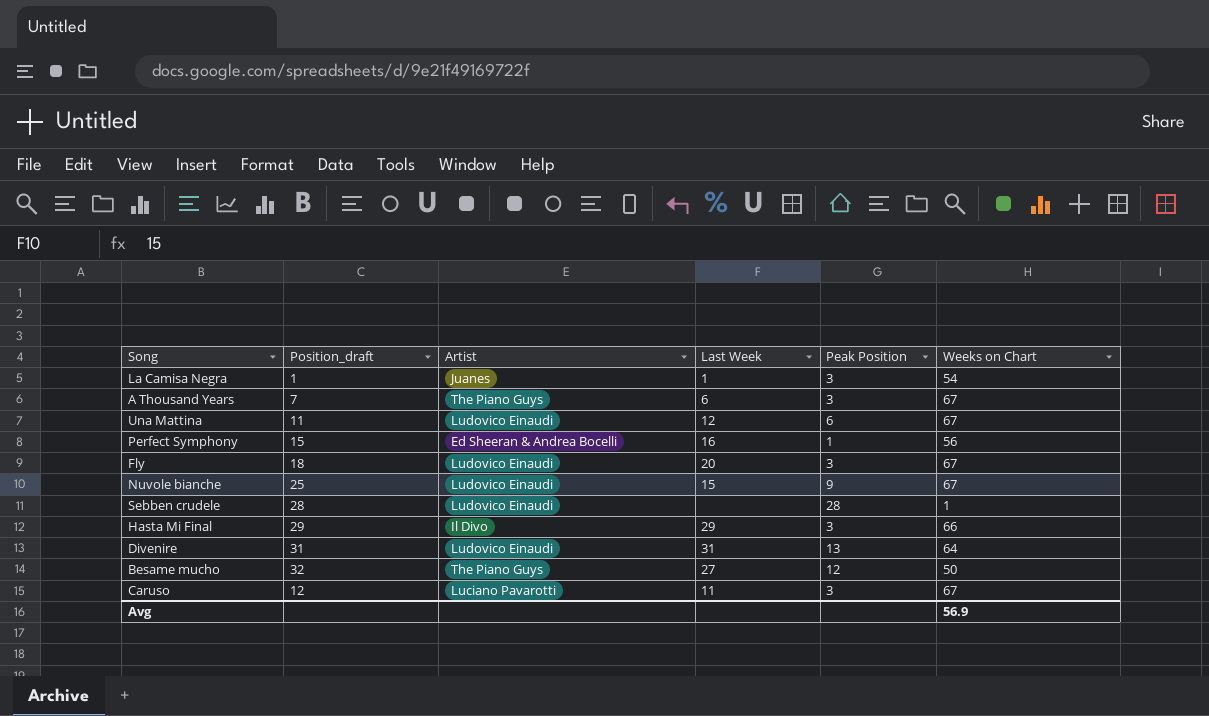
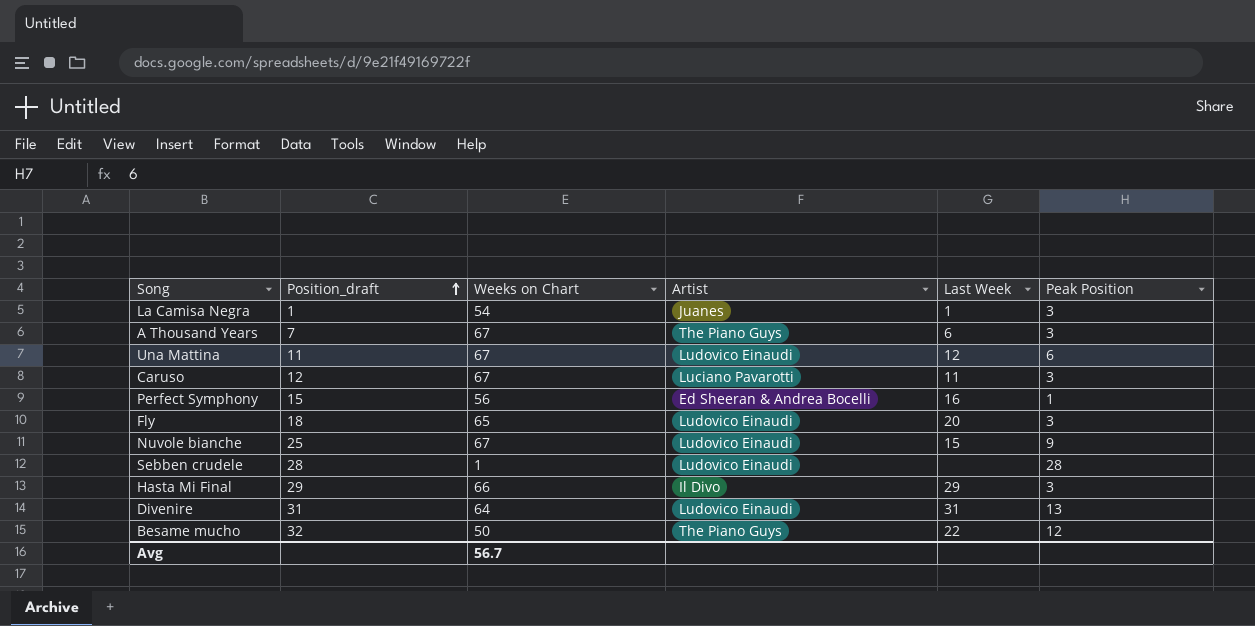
row order: none -> Position_draft ascending
column Weeks on Chart | position: 6 -> 3
Fly | Weeks on Chart: 67 -> 65
Besame mucho | Last Week: 27 -> 22
Avg | Weeks on Chart: 56.9 -> 56.7

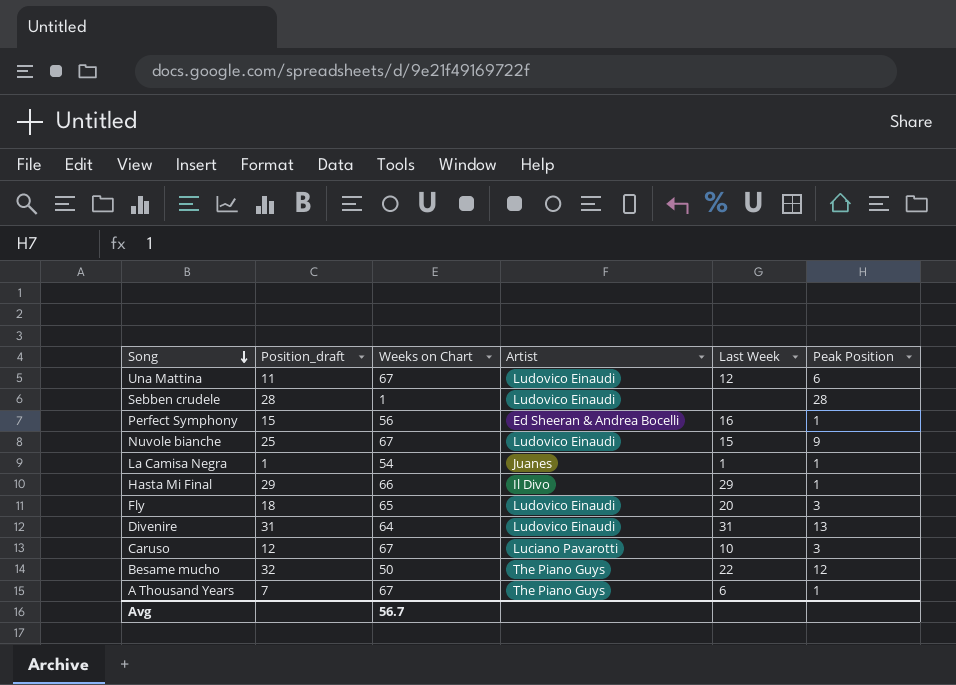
row order: Position_draft ascending -> Song descending
La Camisa Negra | Peak Position: 3 -> 1
Hasta Mi Final | Peak Position: 3 -> 1
Caruso | Last Week: 11 -> 10
A Thousand Years | Peak Position: 3 -> 1

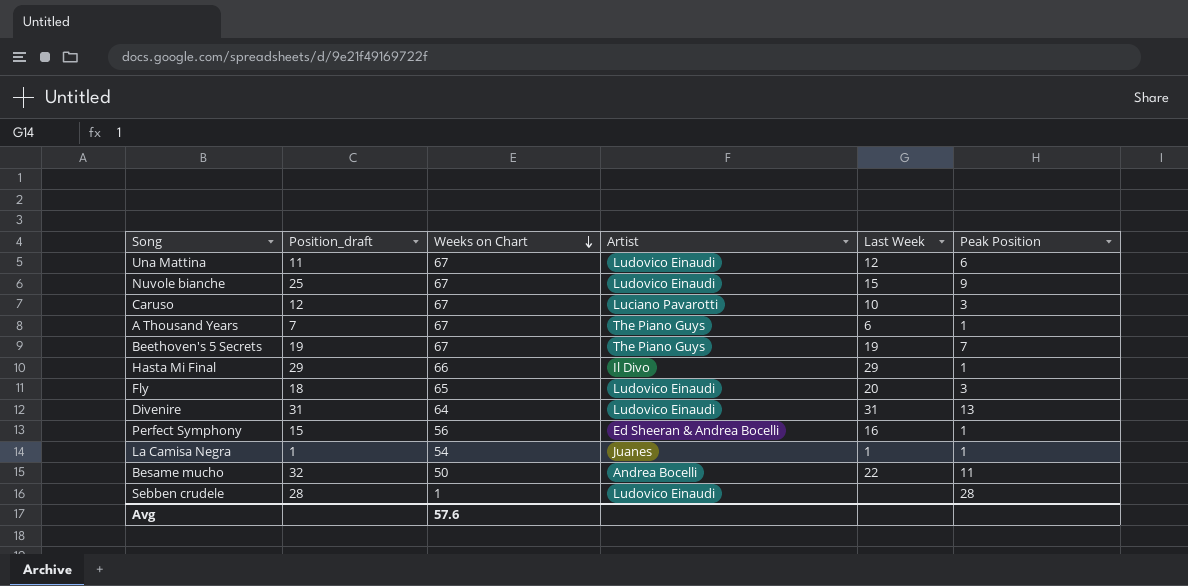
row order: Song descending -> Weeks on Chart descending
row Beethoven's 5 Secrets: none -> 19 | 67 | The Piano Guys | 19 | 7
Besame mucho | Artist: The Piano Guys -> Andrea Bocelli
Besame mucho | Peak Position: 12 -> 11
Avg | Weeks on Chart: 56.7 -> 57.6

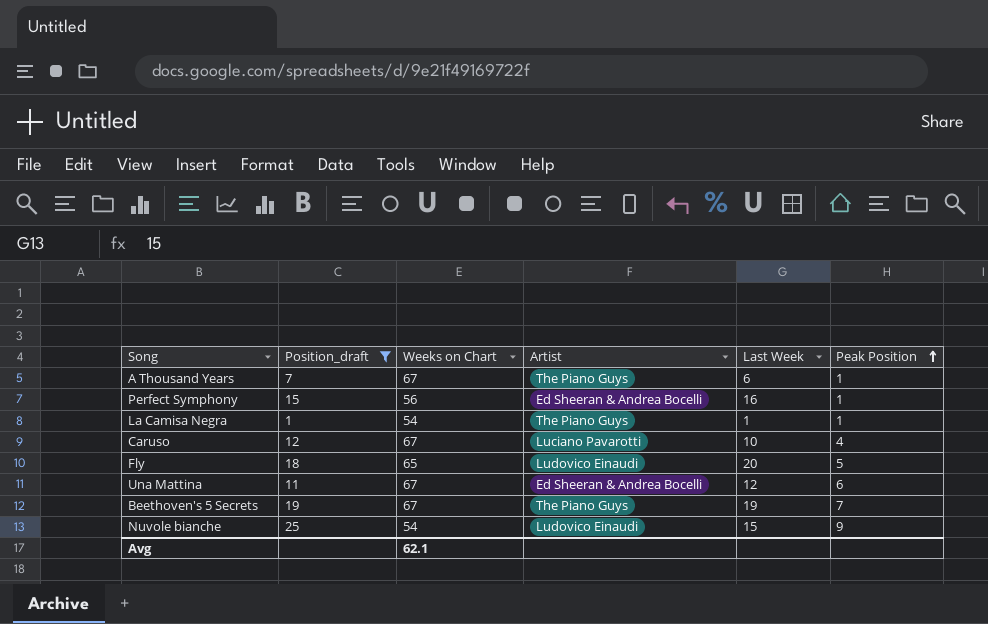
filter: none -> Position_draft <= 25
row order: Weeks on Chart descending -> Peak Position ascending
La Camisa Negra | Artist: Juanes -> The Piano Guys
Caruso | Peak Position: 3 -> 4
Fly | Peak Position: 3 -> 5
Una Mattina | Artist: Ludovico Einaudi -> Ed Sheeran & Andrea Bocelli
Nuvole bianche | Weeks on Chart: 67 -> 54
Avg | Weeks on Chart: 57.6 -> 62.1

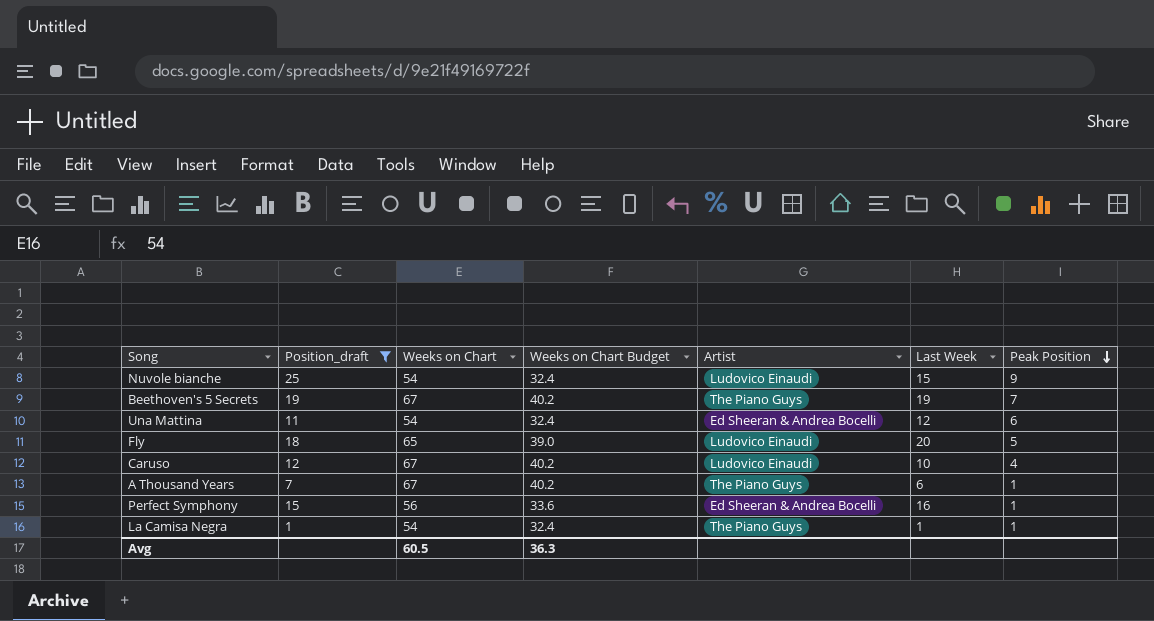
row order: Peak Position ascending -> Peak Position descending
column Weeks on Chart Budget | formula: none -> [Weeks on Chart] * 0.6
Una Mattina | Weeks on Chart: 67 -> 54
Caruso | Artist: Luciano Pavarotti -> Ludovico Einaudi
Avg | Weeks on Chart: 62.1 -> 60.5

